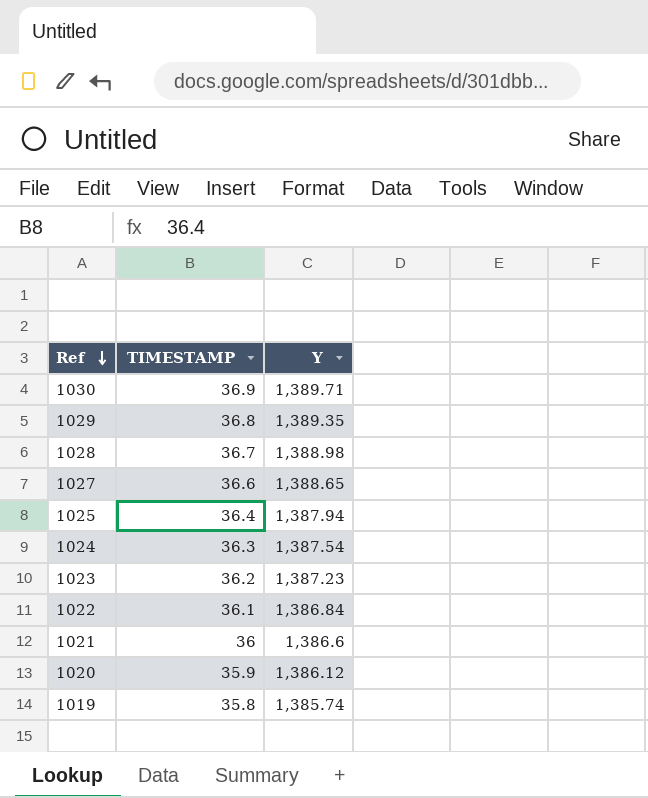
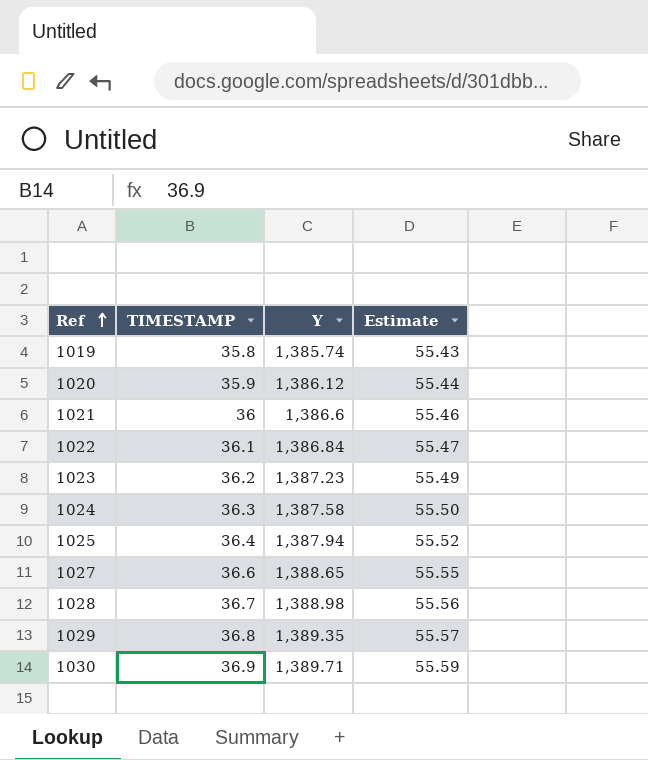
row order: Ref descending -> Ref ascending
column Estimate | formula: none -> [Y] * 0.04
1024 | Y: 1,387.54 -> 1,387.58

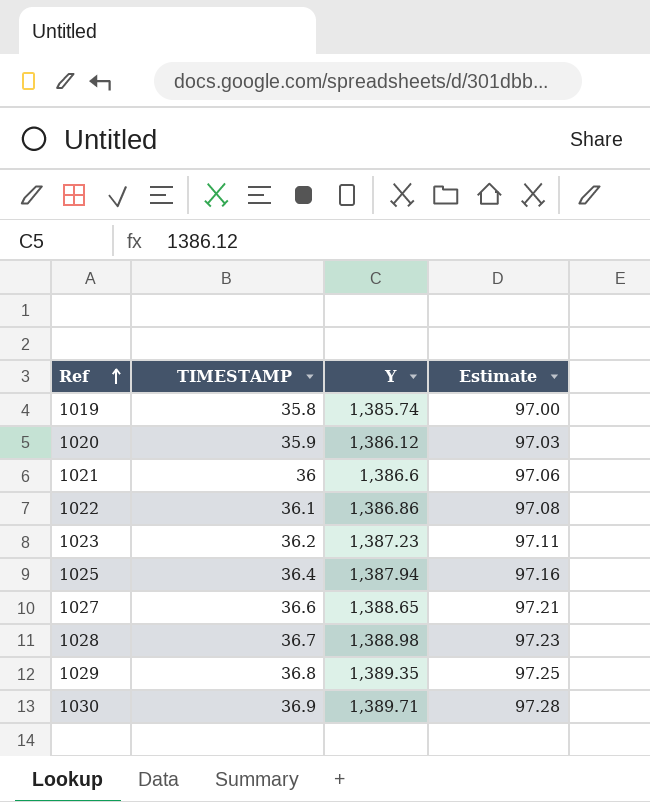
column Estimate | formula: [Y] * 0.04 -> [Y] * 0.07
row 1024: 36.3 | 1,387.58 | 55.50 -> none
1022 | Y: 1,386.84 -> 1,386.86

